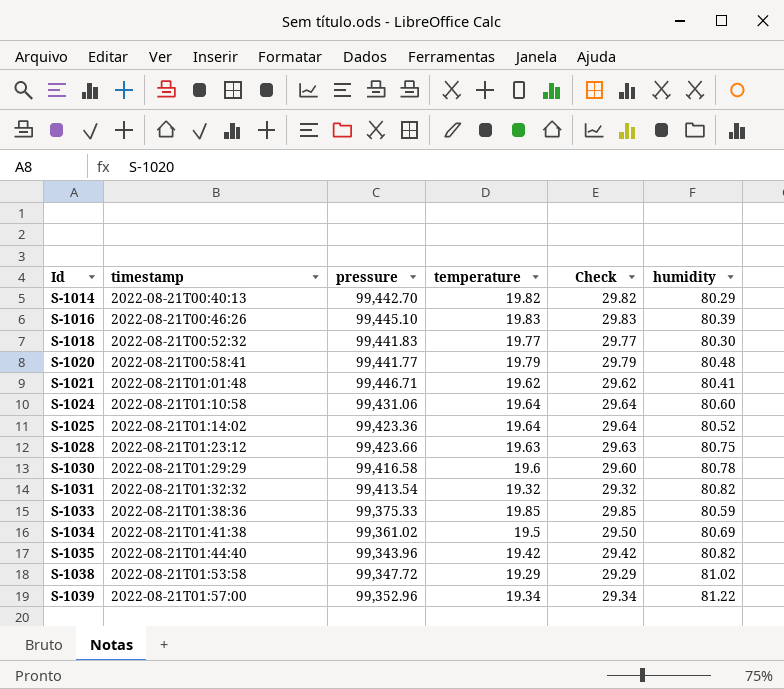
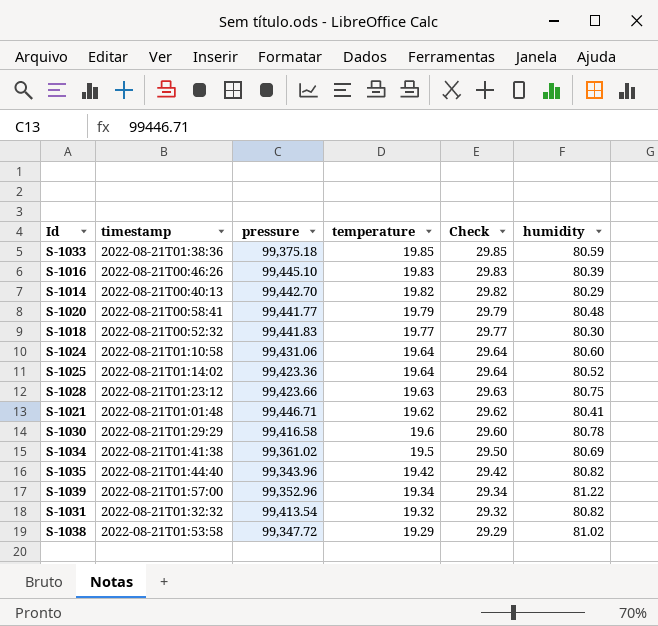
row order: Id ascending -> temperature descending
S-1033 | pressure: 99,375.33 -> 99,375.18

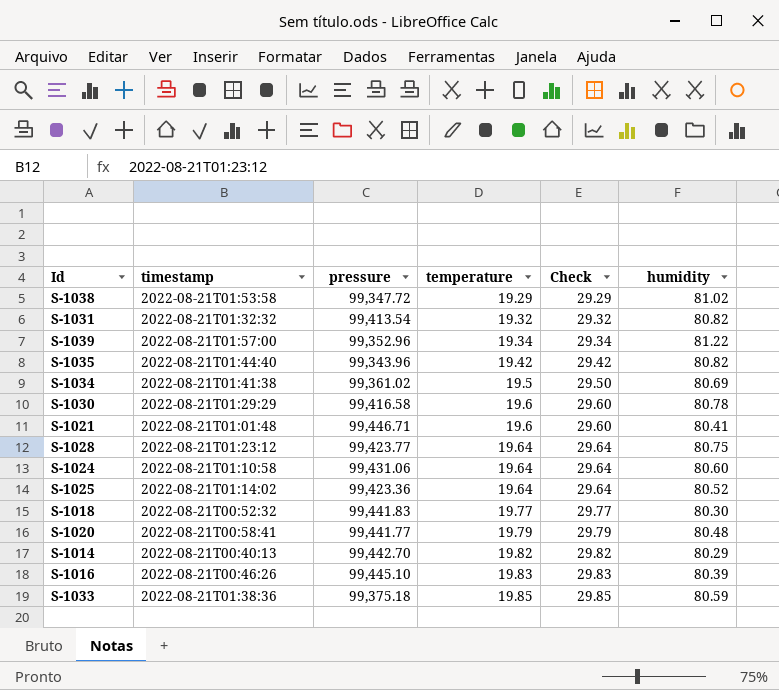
row order: temperature descending -> temperature ascending
S-1021 | temperature: 19.62 -> 19.6
S-1021 | Check: 29.62 -> 29.60
S-1028 | pressure: 99,423.66 -> 99,423.77
S-1028 | temperature: 19.63 -> 19.64
S-1028 | Check: 29.63 -> 29.64

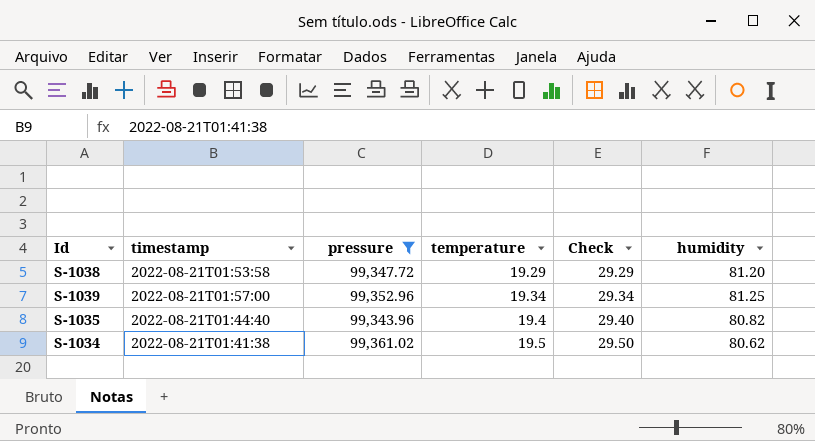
filter: none -> pressure <= 99,361.02
S-1038 | humidity: 81.02 -> 81.20
S-1039 | humidity: 81.22 -> 81.25
S-1035 | temperature: 19.42 -> 19.4
S-1035 | Check: 29.42 -> 29.40
S-1034 | humidity: 80.69 -> 80.62

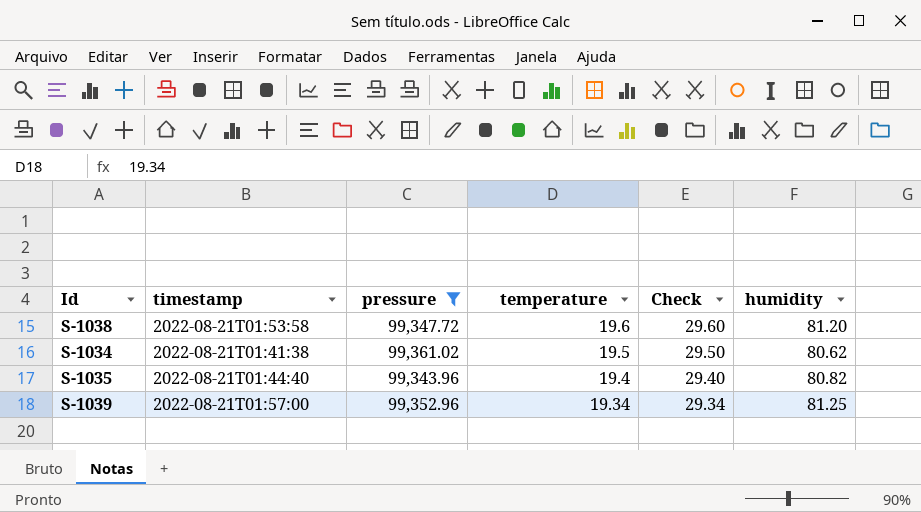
row order: temperature ascending -> temperature descending
S-1038 | temperature: 19.29 -> 19.6
S-1038 | Check: 29.29 -> 29.60

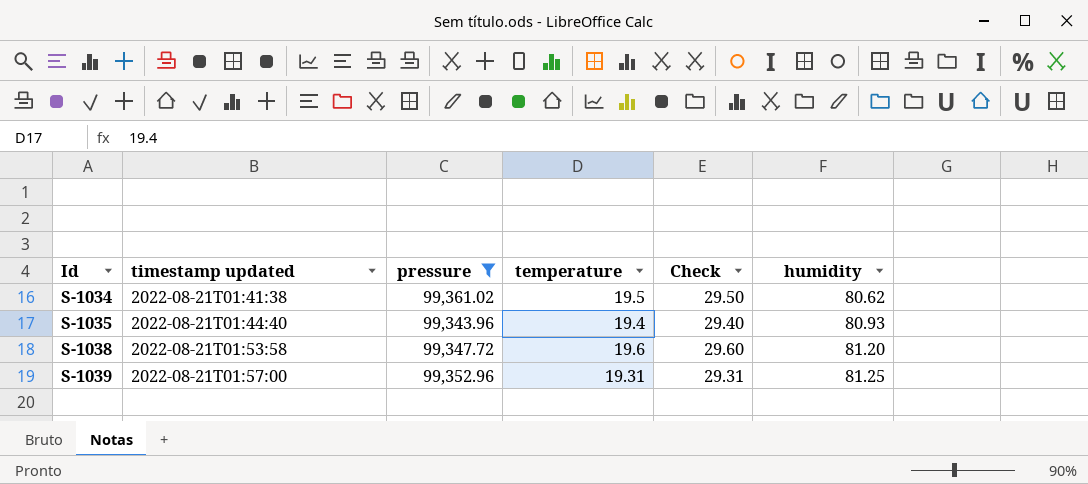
row order: temperature descending -> Id ascending
column name: timestamp -> timestamp updated
S-1035 | humidity: 80.82 -> 80.93
S-1039 | temperature: 19.34 -> 19.31
S-1039 | Check: 29.34 -> 29.31

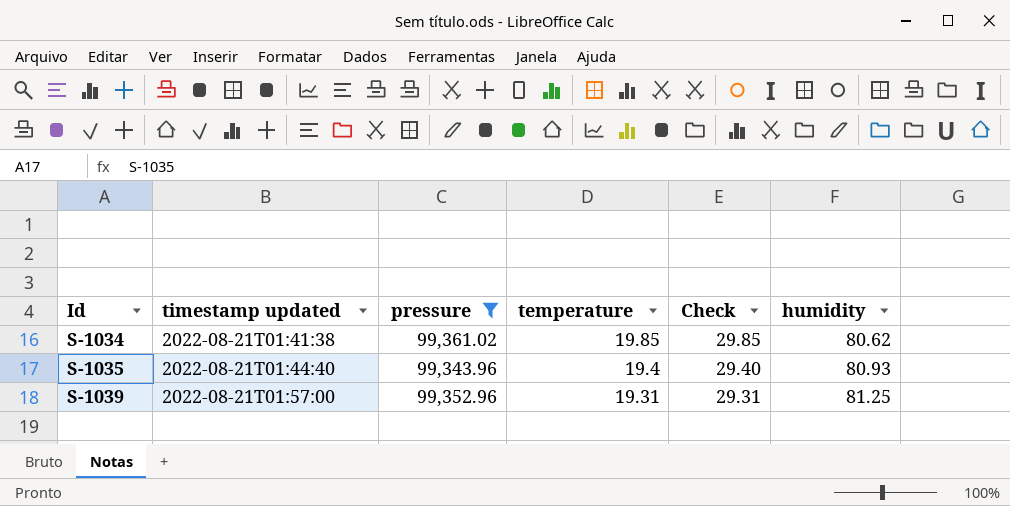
row S-1038: 2022-08-21T01:53:58 | 99,347.72 | 19.6 | 29.60 | 81.20 -> none
S-1034 | temperature: 19.5 -> 19.85
S-1034 | Check: 29.50 -> 29.85

